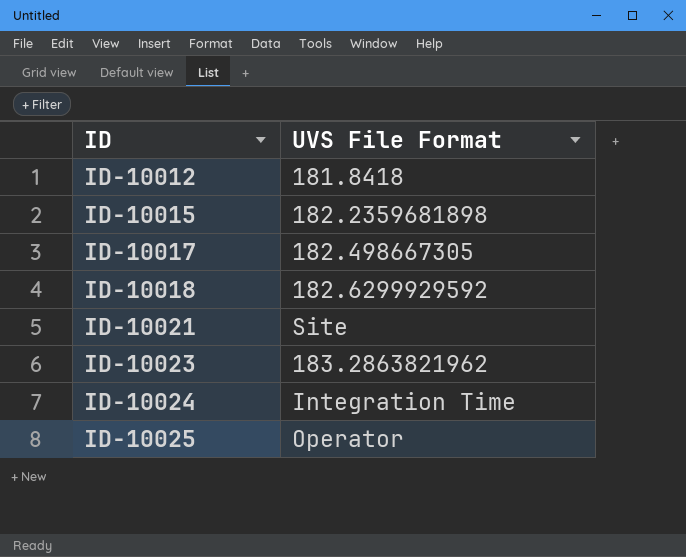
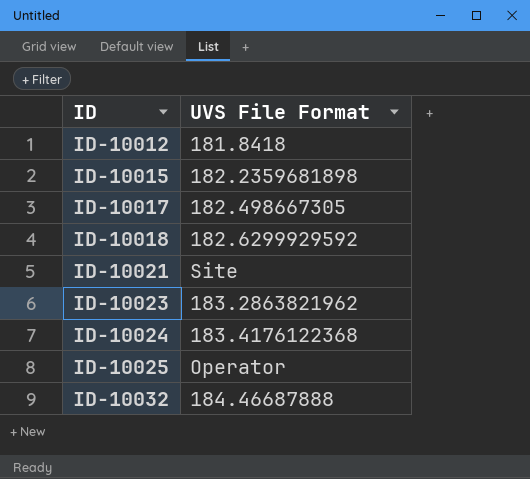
ID-10024 | UVS File Format: Integration Time -> 183.4176122368
row ID-10032: none -> 184.46687888

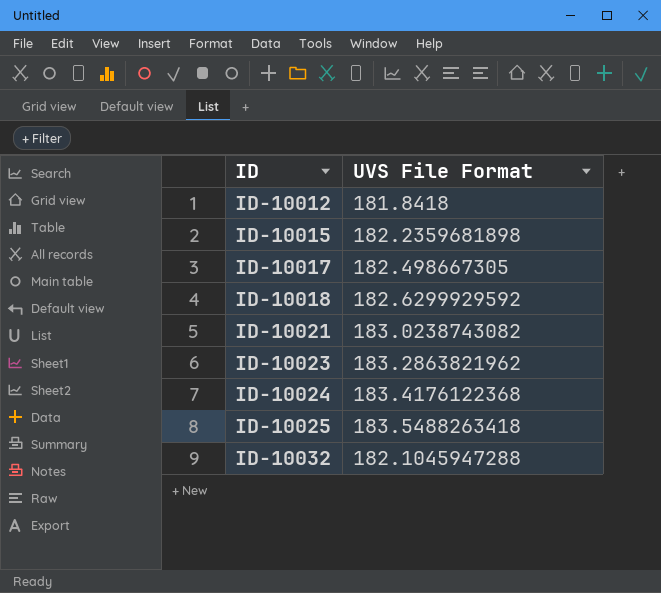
ID-10021 | UVS File Format: Site -> 183.0238743082
ID-10025 | UVS File Format: Operator -> 183.5488263418
ID-10032 | UVS File Format: 184.46687888 -> 182.1045947288

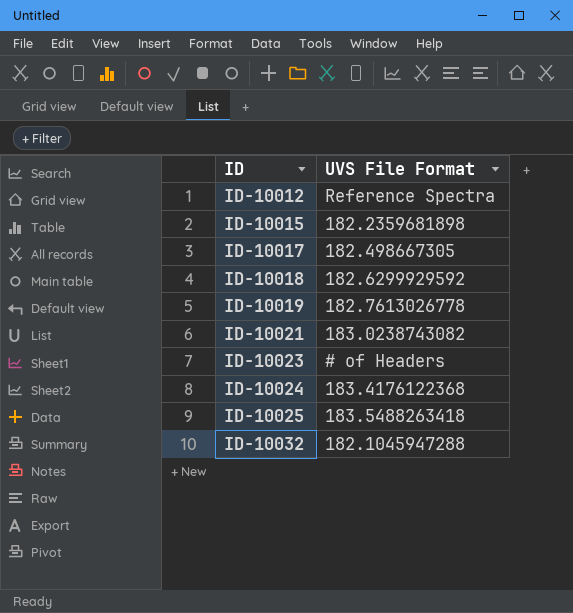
ID-10012 | UVS File Format: 181.8418 -> Reference Spectra
row ID-10019: none -> 182.7613026778
ID-10023 | UVS File Format: 183.2863821962 -> # of Headers

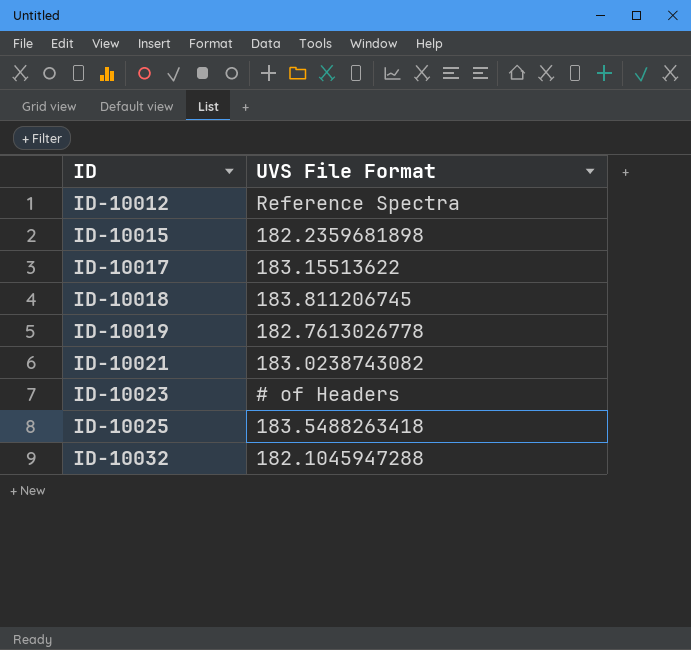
row ID-10024: 183.4176122368 -> none
ID-10017 | UVS File Format: 182.498667305 -> 183.15513622
ID-10018 | UVS File Format: 182.6299929592 -> 183.811206745

